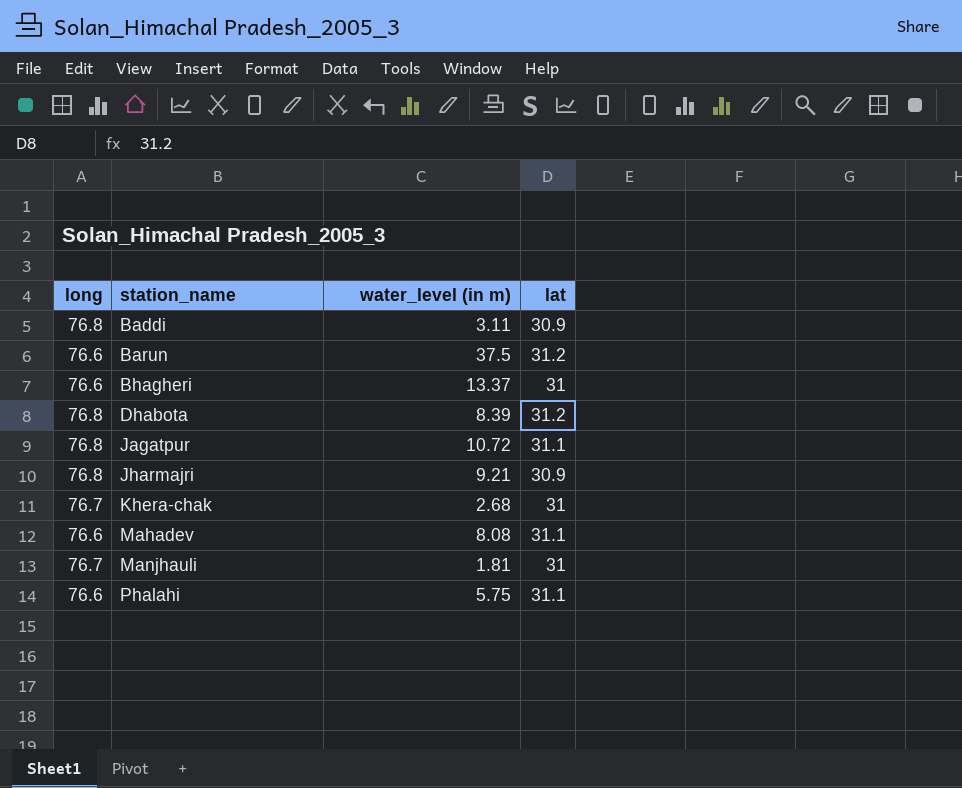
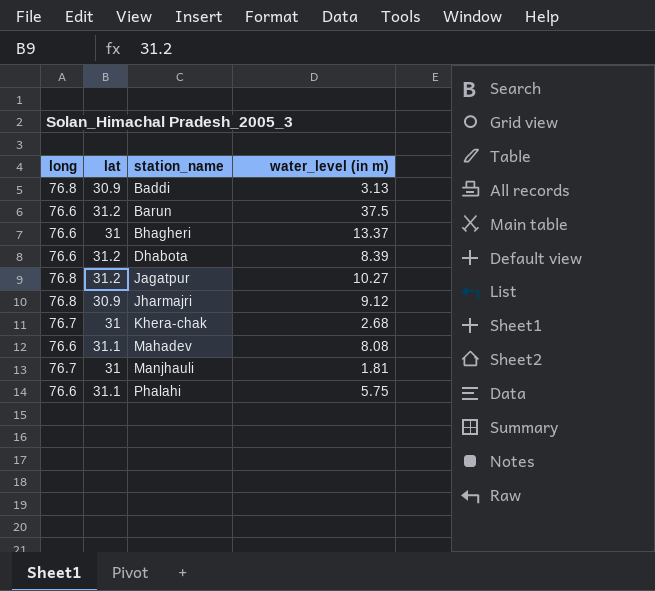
column lat | position: 4 -> 2
Baddi | water_level (in m): 3.11 -> 3.13
Dhabota | long: 76.8 -> 76.6
Jagatpur | lat: 31.1 -> 31.2
Jagatpur | water_level (in m): 10.72 -> 10.27
Jharmajri | water_level (in m): 9.21 -> 9.12

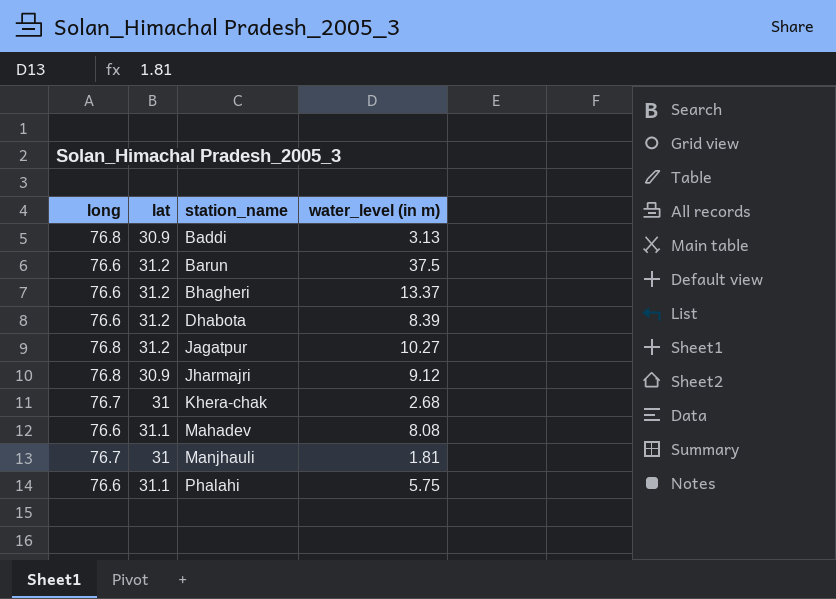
Bhagheri | lat: 31 -> 31.2

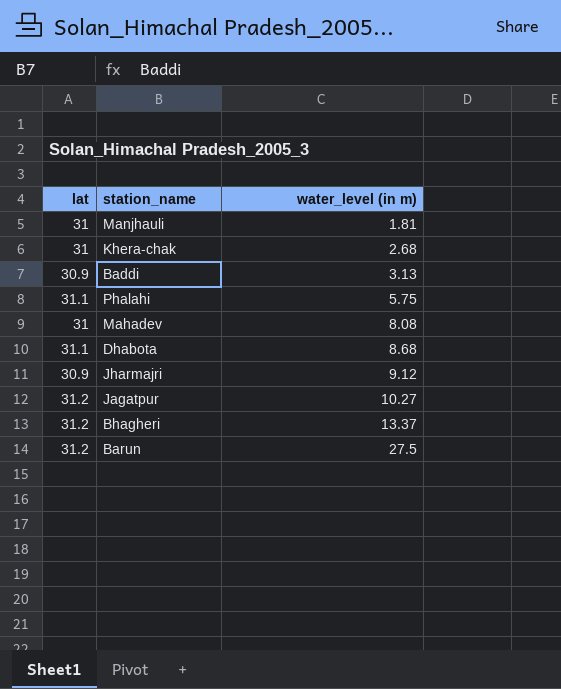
row order: station_name ascending -> water_level (in m) ascending
column long | position: 1 -> none
Mahadev | lat: 31.1 -> 31
Dhabota | lat: 31.2 -> 31.1
Dhabota | water_level (in m): 8.39 -> 8.68
Barun | water_level (in m): 37.5 -> 27.5

